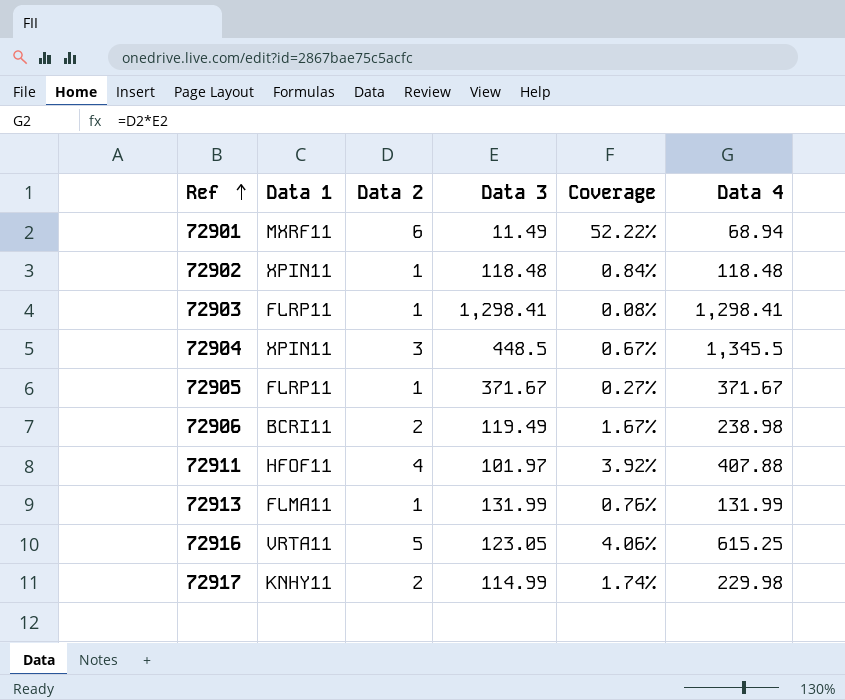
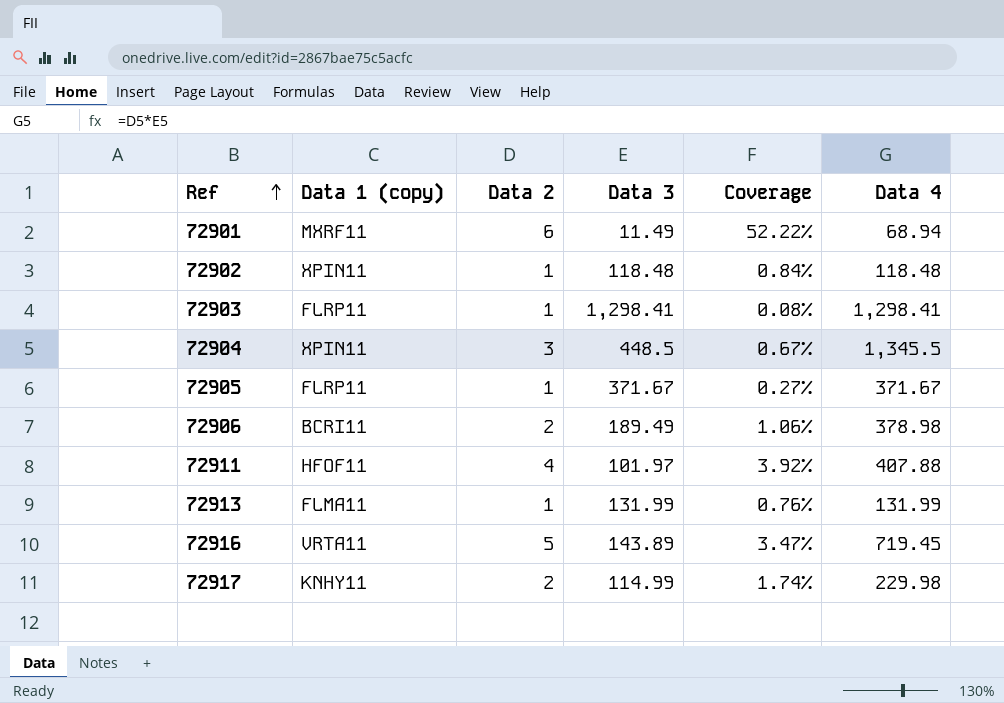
column name: Data 1 -> Data 1 (copy)
72906 | Data 3: 119.49 -> 189.49
72906 | Coverage: 1.67% -> 1.06%
72906 | Data 4: 238.98 -> 378.98
72916 | Data 3: 123.05 -> 143.89
72916 | Coverage: 4.06% -> 3.47%
72916 | Data 4: 615.25 -> 719.45

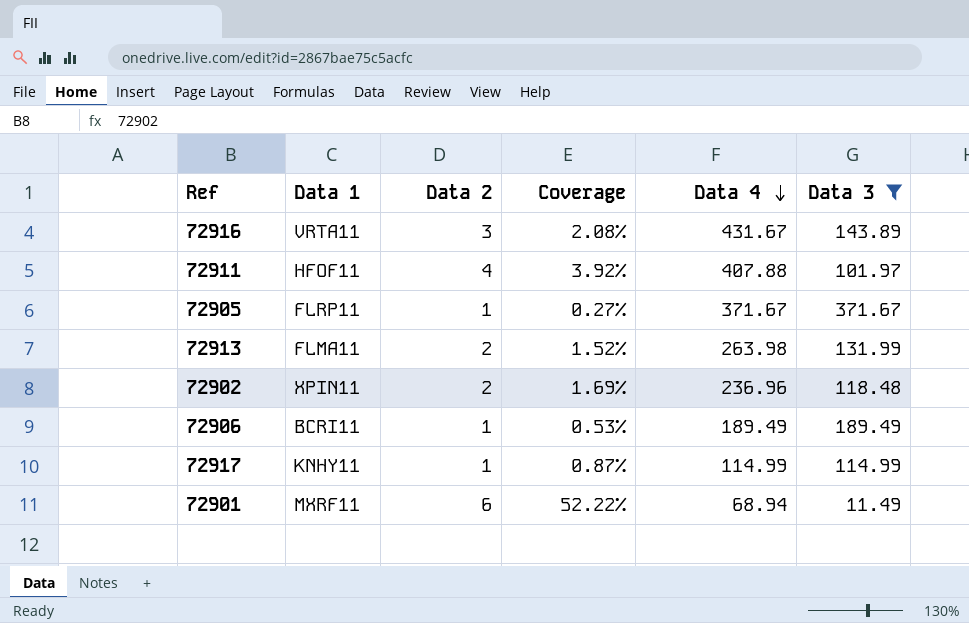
filter: none -> Data 3 <= 371.67
row order: Ref ascending -> Data 4 descending
column name: Data 1 (copy) -> Data 1
column Data 3 | position: 4 -> 6
72916 | Data 2: 5 -> 3
72916 | Coverage: 3.47% -> 2.08%
72916 | Data 4: 719.45 -> 431.67
72913 | Data 2: 1 -> 2
72913 | Coverage: 0.76% -> 1.52%
72913 | Data 4: 131.99 -> 263.98
72902 | Data 2: 1 -> 2
72902 | Coverage: 0.84% -> 1.69%
72902 | Data 4: 118.48 -> 236.96
72906 | Data 2: 2 -> 1
72906 | Coverage: 1.06% -> 0.53%
72906 | Data 4: 378.98 -> 189.49
72917 | Data 2: 2 -> 1
72917 | Coverage: 1.74% -> 0.87%
72917 | Data 4: 229.98 -> 114.99

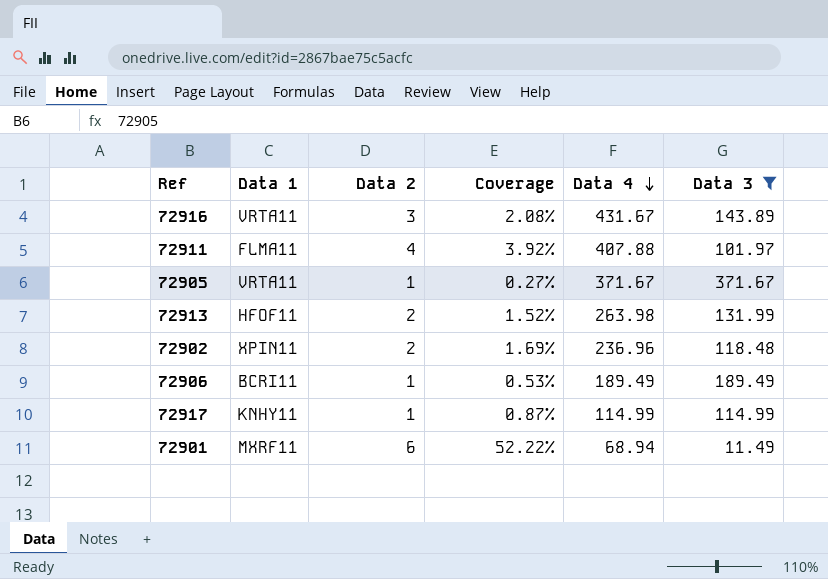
72911 | Data 1: HFOF11 -> FLMA11
72905 | Data 1: FLRP11 -> VRTA11
72913 | Data 1: FLMA11 -> HFOF11

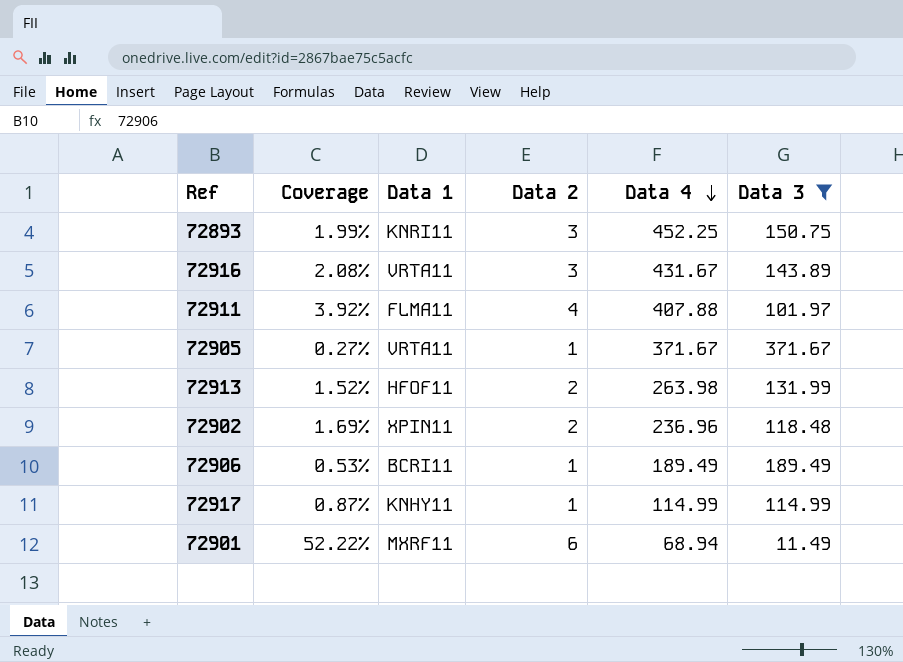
column Coverage | position: 4 -> 2
row 72893: none -> 1.99% | KNRI11 | 3 | 452.25 | 150.75

